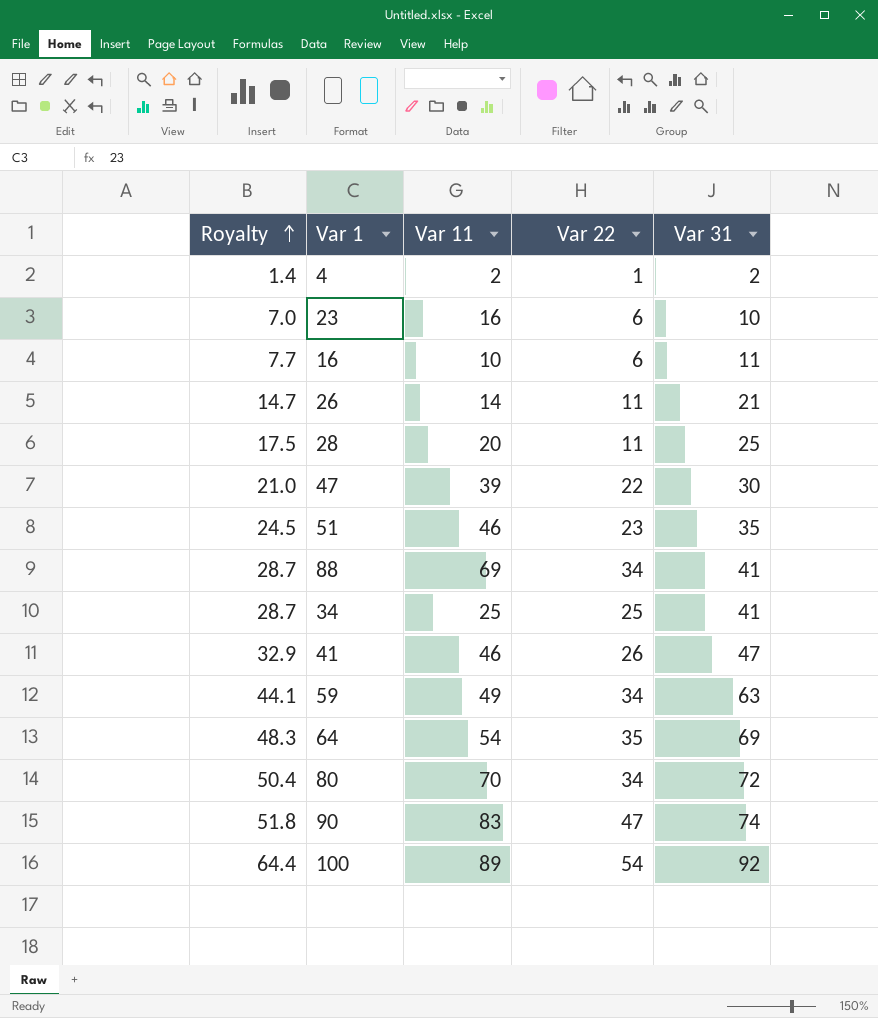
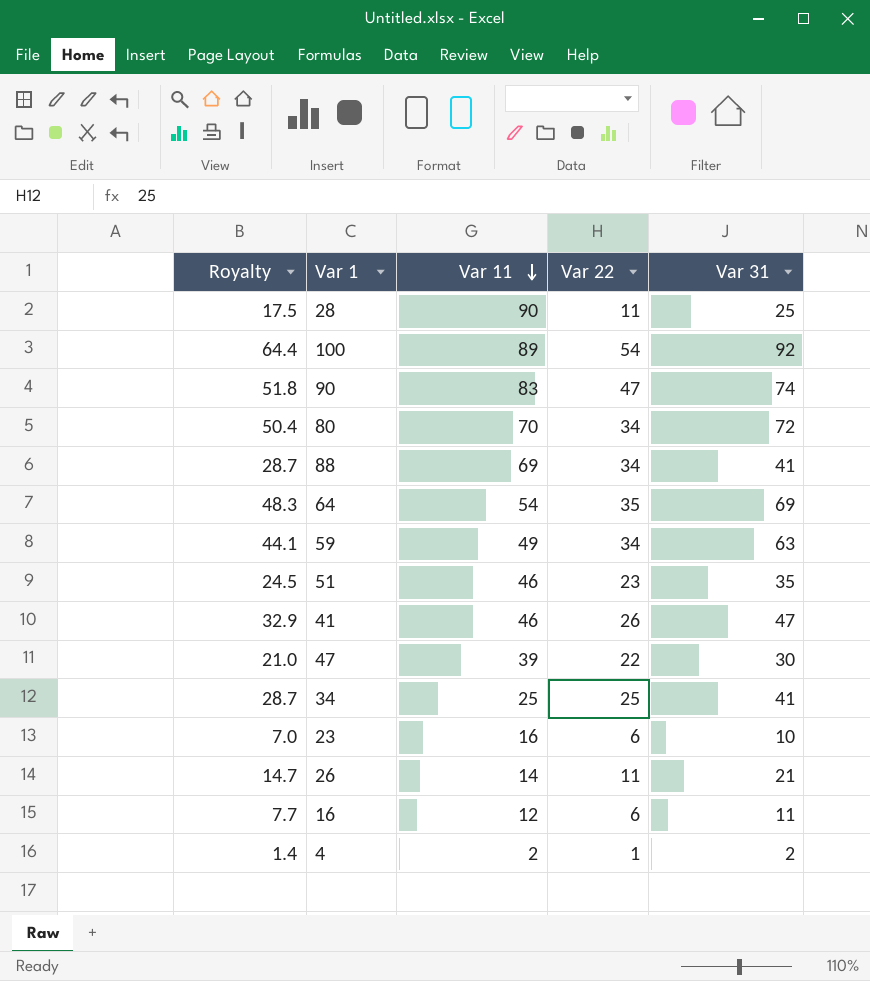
row order: Royalty ascending -> Var 11 descending
28 | Var 11: 20 -> 90
16 | Var 11: 10 -> 12

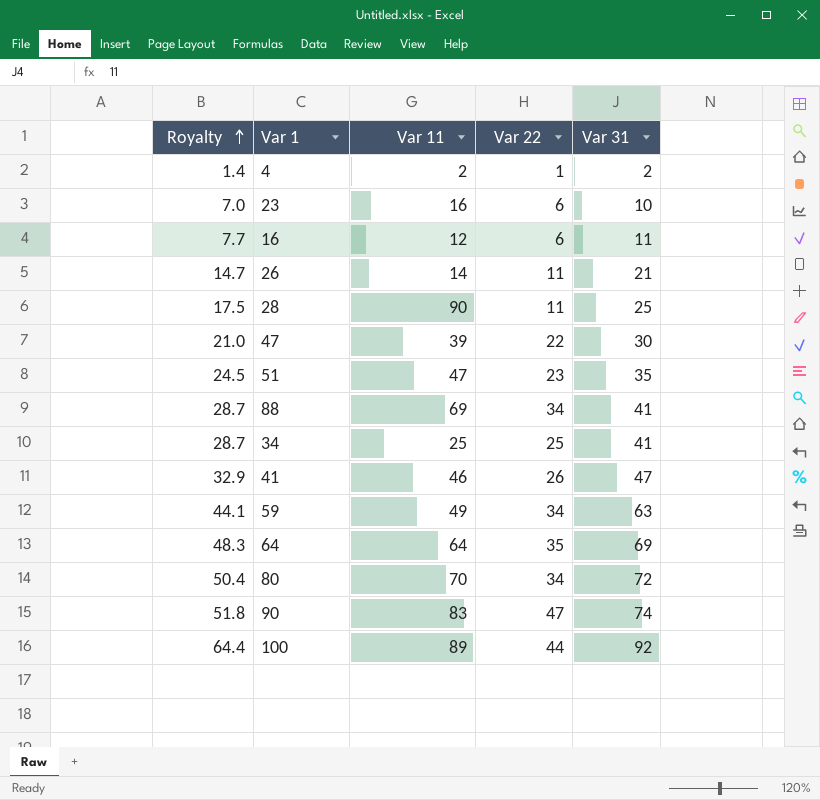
row order: Var 11 descending -> Royalty ascending
51 | Var 11: 46 -> 47
64 | Var 11: 54 -> 64
100 | Var 22: 54 -> 44

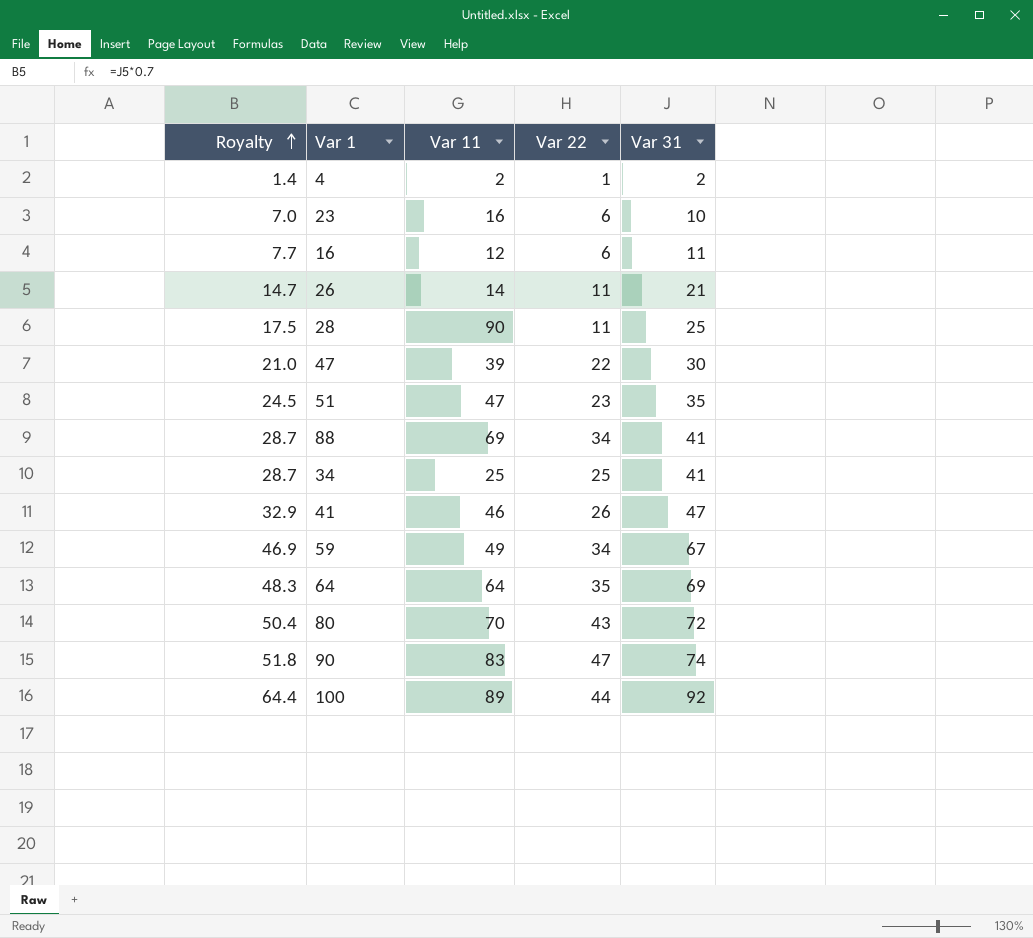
59 | Royalty: 44.1 -> 46.9
59 | Var 31: 63 -> 67
80 | Var 22: 34 -> 43

